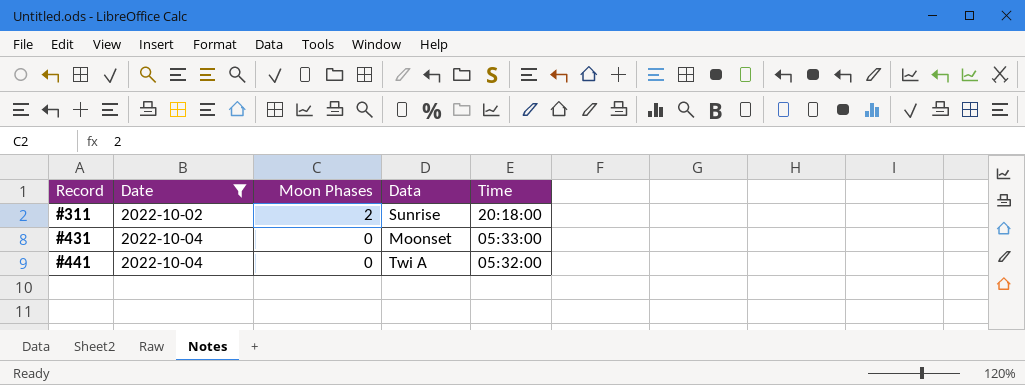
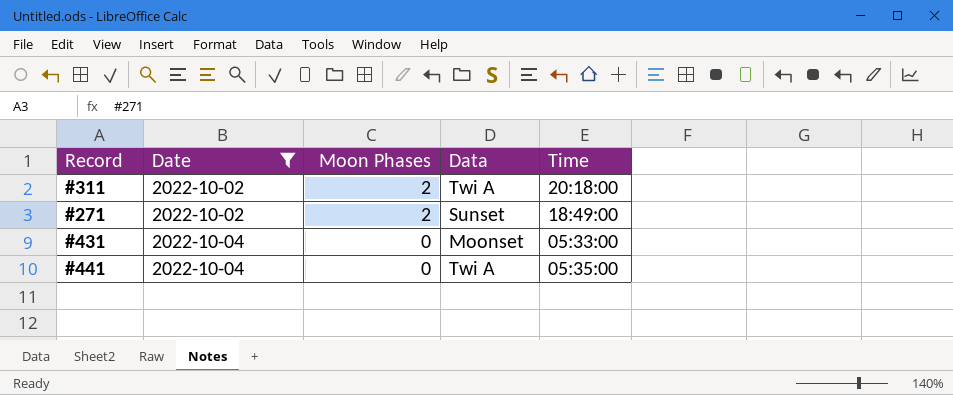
#311 | Data: Sunrise -> Twi A
row #271: none -> 2022-10-02 | 2 | Sunset | 18:49:00
#441 | Time: 05:32:00 -> 05:35:00

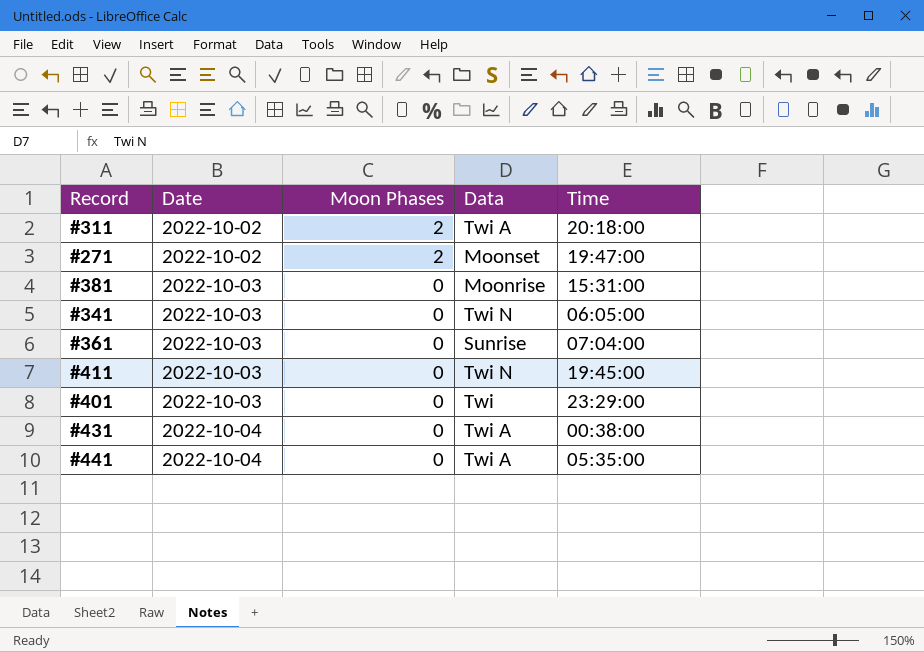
filter: Date != 2022-10-03 -> none
#271 | Data: Sunset -> Moonset
#271 | Time: 18:49:00 -> 19:47:00
#431 | Data: Moonset -> Twi A
#431 | Time: 05:33:00 -> 00:38:00

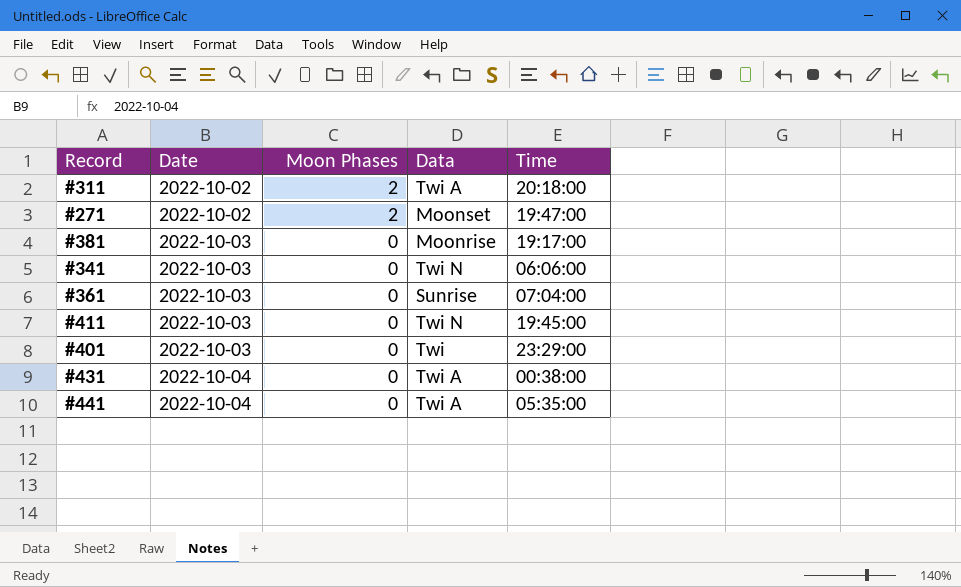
#381 | Time: 15:31:00 -> 19:17:00
#341 | Time: 06:05:00 -> 06:06:00

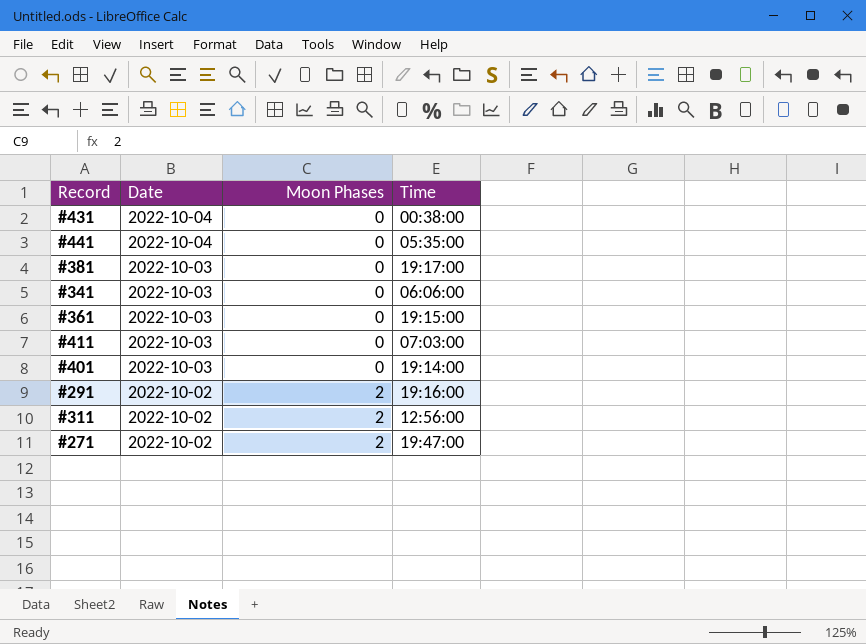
row order: Date ascending -> Date descending
column Data | position: 4 -> none
#361 | Time: 07:04:00 -> 19:15:00
#411 | Time: 19:45:00 -> 07:03:00
#401 | Time: 23:29:00 -> 19:14:00
row #291: none -> 2022-10-02 | 2 | 19:16:00
#311 | Time: 20:18:00 -> 12:56:00

